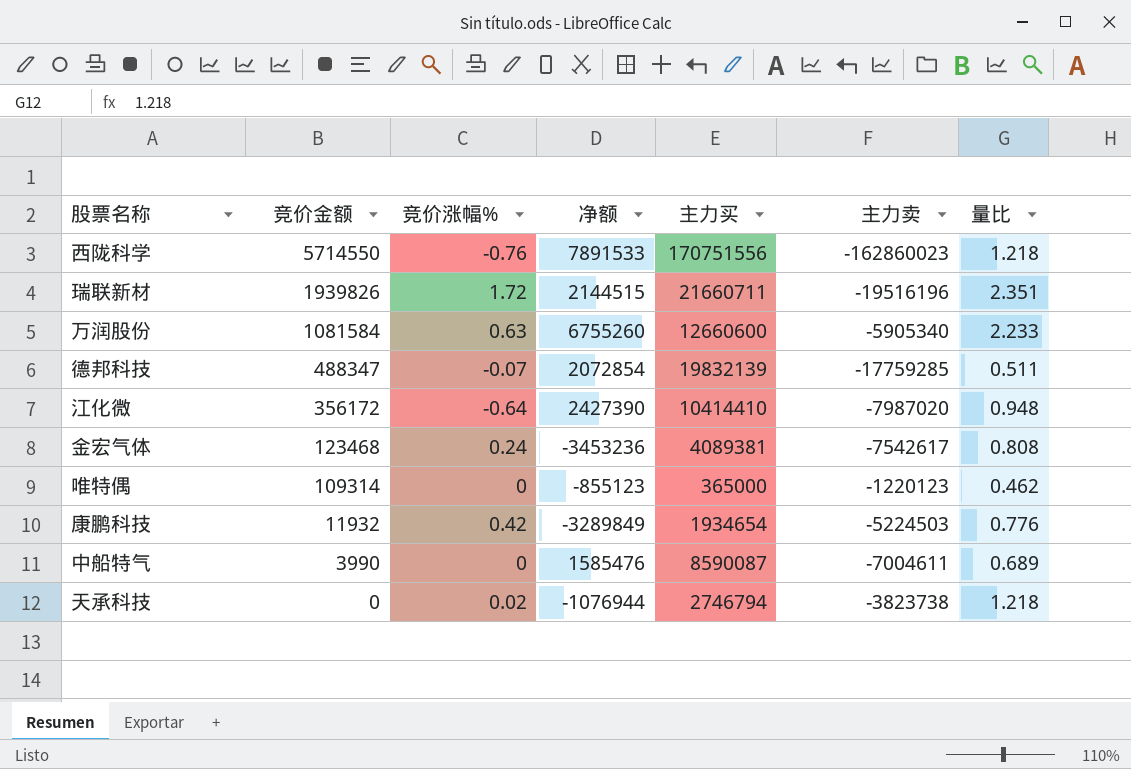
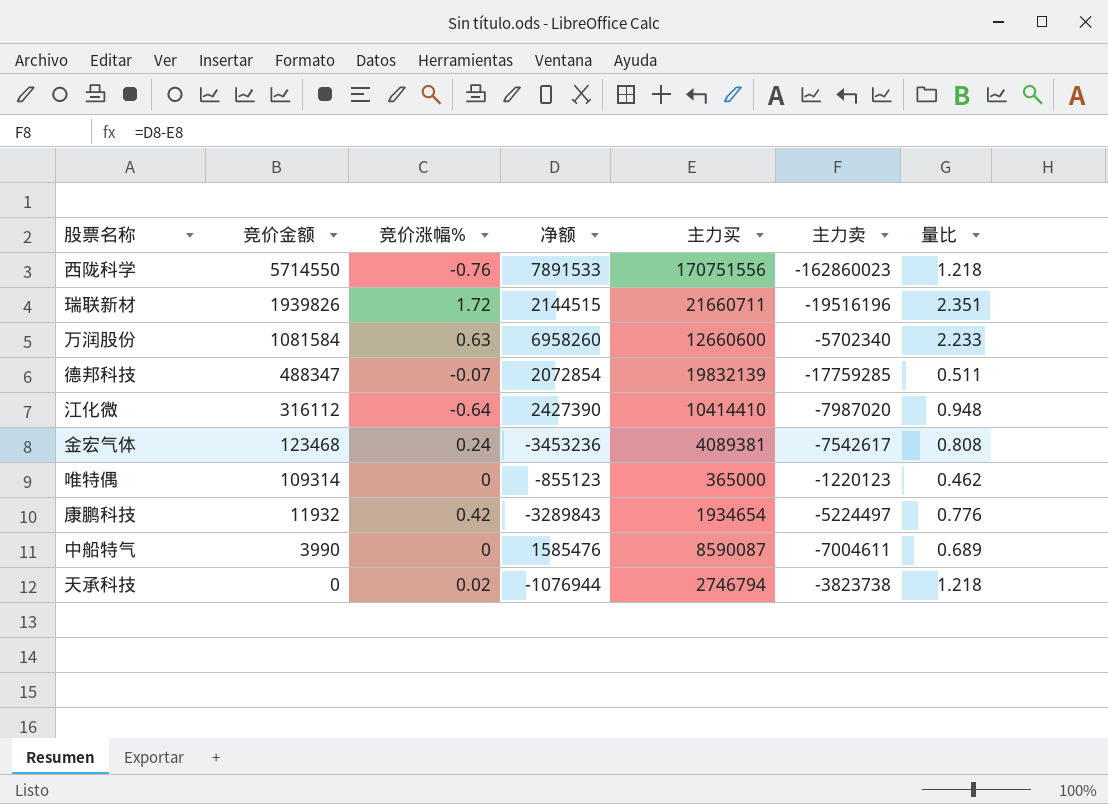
万润股份 | 净额: 6755260 -> 6958260
万润股份 | 主力卖: -5905340 -> -5702340
江化微 | 竞价金额: 356172 -> 316112
康鹏科技 | 净额: -3289849 -> -3289843
康鹏科技 | 主力卖: -5224503 -> -5224497

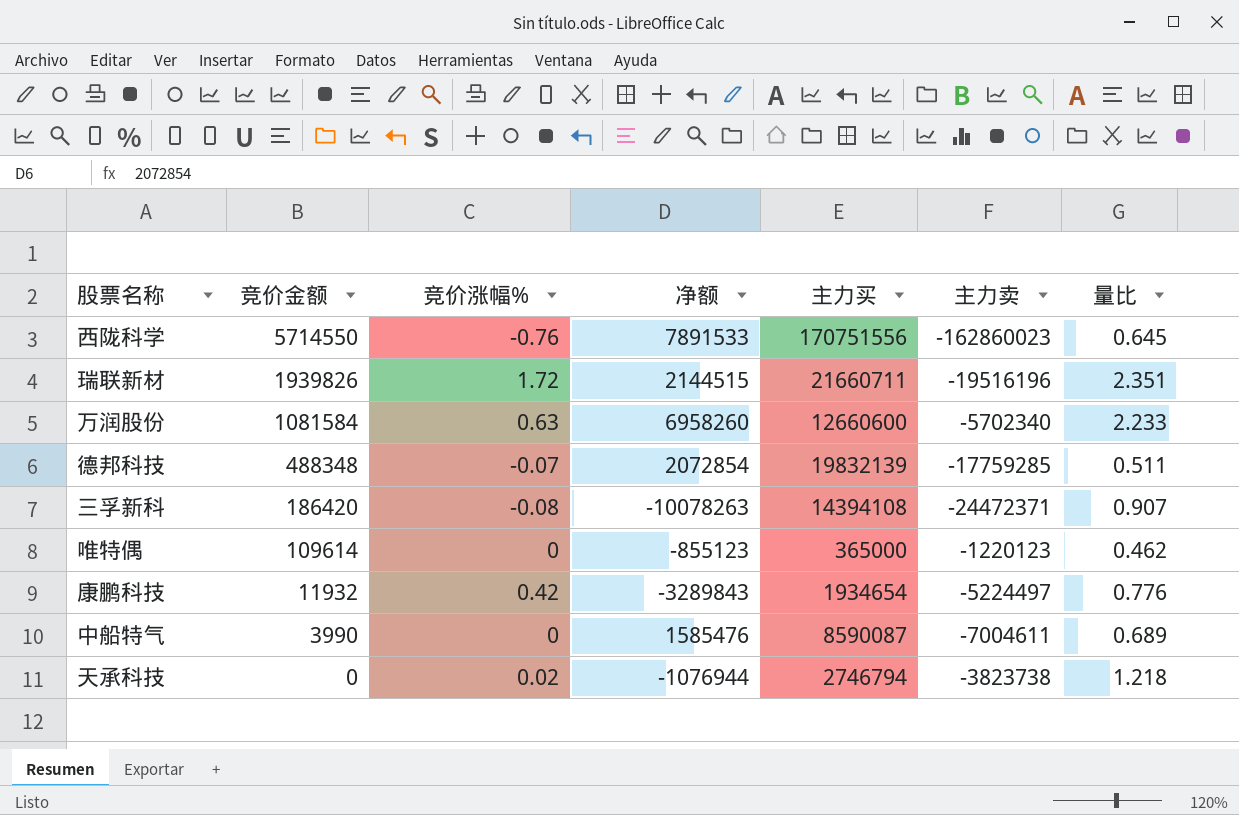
row 江化微: 316112 | -0.64 | 2427390 | 10414410 | -7987020 | 0.948 -> none
row 金宏气体: 123468 | 0.24 | -3453236 | 4089381 | -7542617 | 0.808 -> none
西陇科学 | 量比: 1.218 -> 0.645
德邦科技 | 竞价金额: 488347 -> 488348
row 三孚新科: none -> 186420 | -0.08 | -10078263 | 14394108 | -24472371 | 0.907
唯特偶 | 竞价金额: 109314 -> 109614

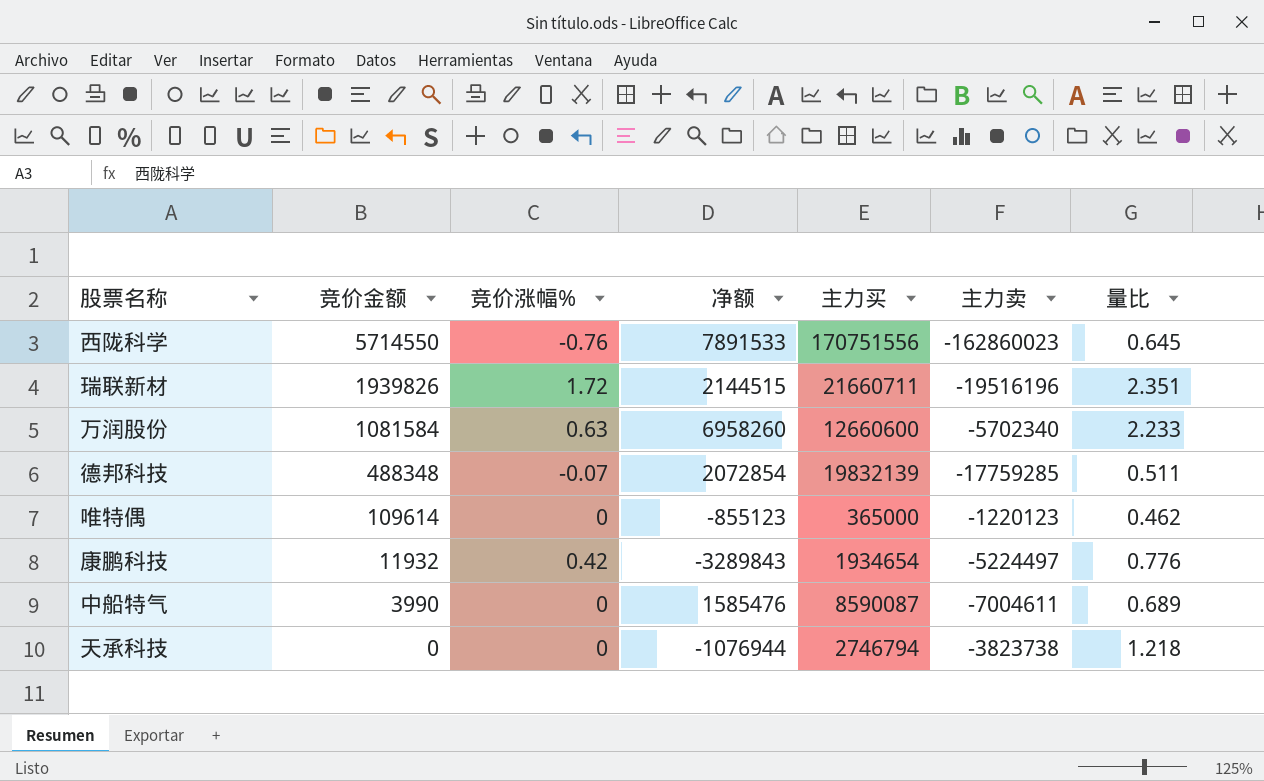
row 三孚新科: 186420 | -0.08 | -10078263 | 14394108 | -24472371 | 0.907 -> none
天承科技 | 竞价涨幅%: 0.02 -> 0

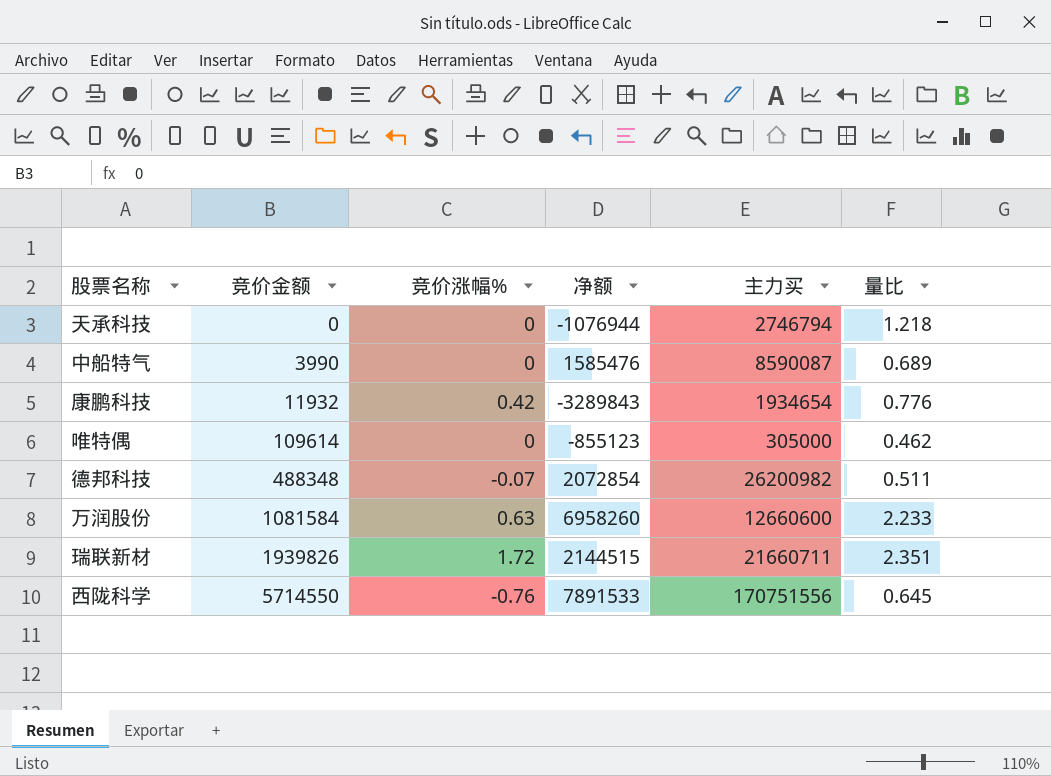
row order: 竞价金额 descending -> 竞价金额 ascending
column 主力卖 | formula: [净额] - [主力买] -> none
唯特偶 | 主力买: 365000 -> 305000
德邦科技 | 主力买: 19832139 -> 26200982

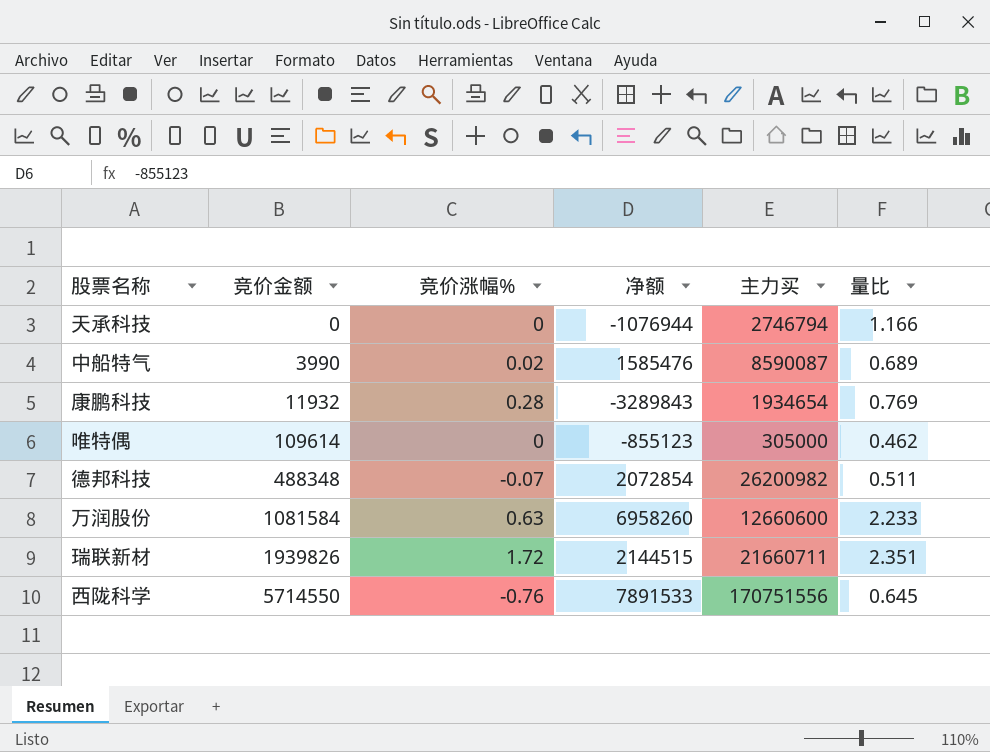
天承科技 | 量比: 1.218 -> 1.166
中船特气 | 竞价涨幅%: 0 -> 0.02
康鹏科技 | 竞价涨幅%: 0.42 -> 0.28
康鹏科技 | 量比: 0.776 -> 0.769

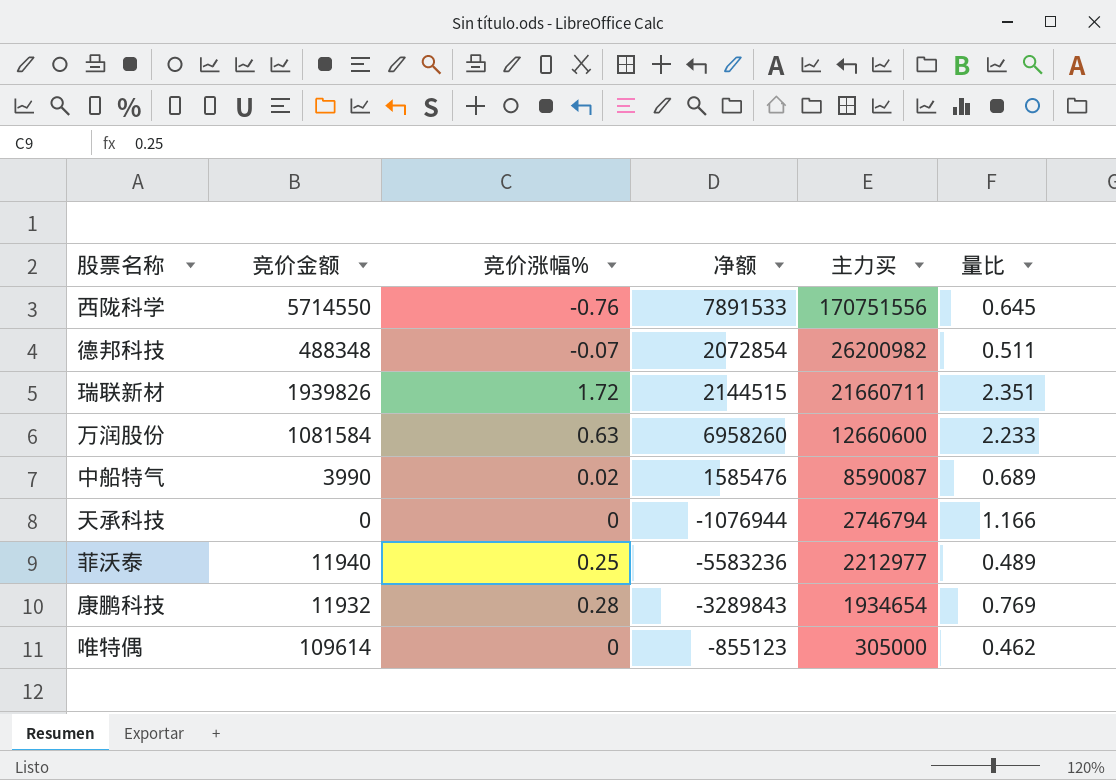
row order: 竞价金额 ascending -> 主力买 descending
row 菲沃泰: none -> 11940 | 0.25 | -5583236 | 2212977 | 0.489

